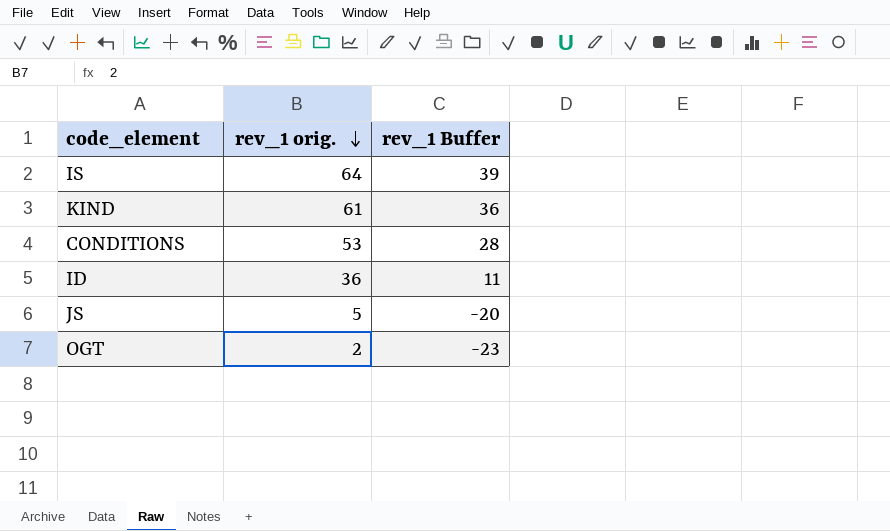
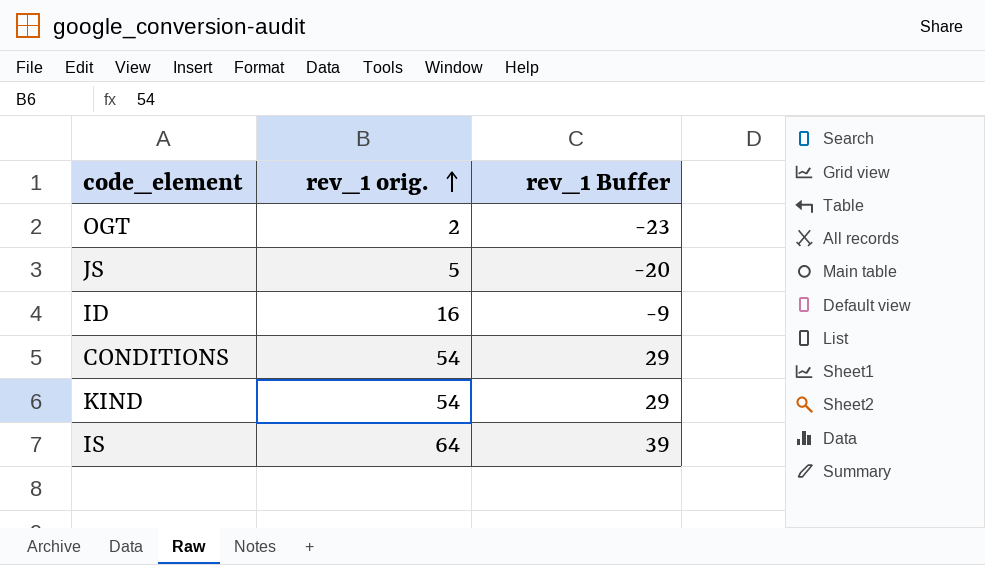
row order: rev_1 orig. descending -> rev_1 orig. ascending
ID | rev_1 orig.: 36 -> 16
ID | rev_1 Buffer: 11 -> -9
CONDITIONS | rev_1 orig.: 53 -> 54
CONDITIONS | rev_1 Buffer: 28 -> 29
KIND | rev_1 orig.: 61 -> 54
KIND | rev_1 Buffer: 36 -> 29

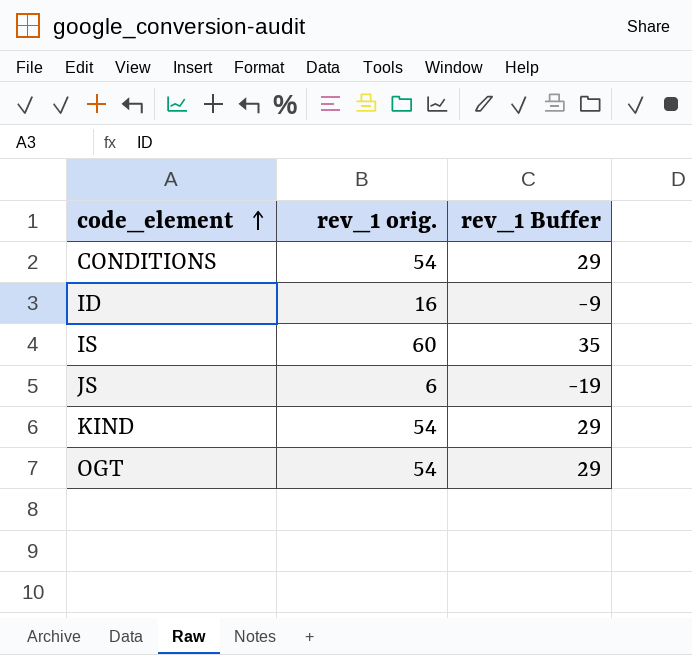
row order: rev_1 orig. ascending -> code_element ascending
IS | rev_1 orig.: 64 -> 60
IS | rev_1 Buffer: 39 -> 35
JS | rev_1 orig.: 5 -> 6
JS | rev_1 Buffer: -20 -> -19
OGT | rev_1 orig.: 2 -> 54
OGT | rev_1 Buffer: -23 -> 29

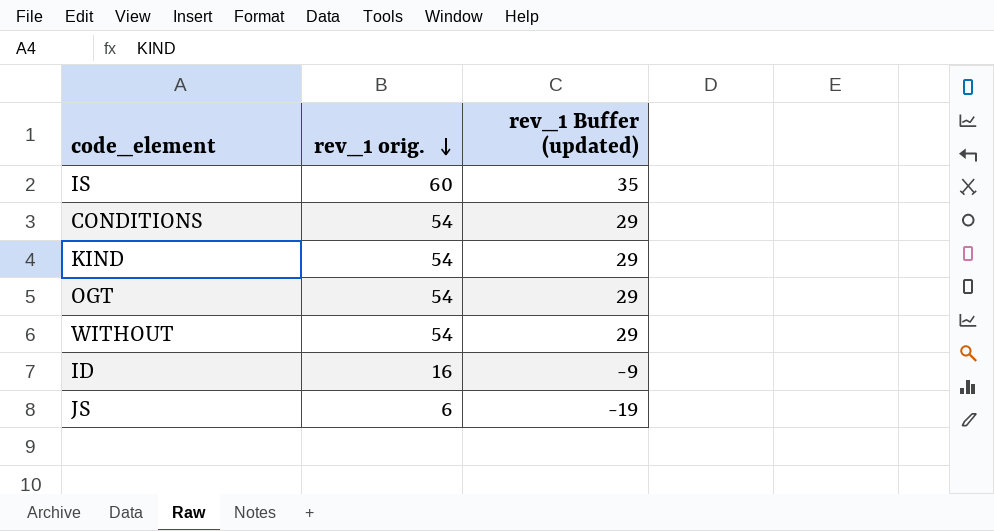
row order: code_element ascending -> rev_1 orig. descending
column name: rev_1 Buffer -> rev_1 Buffer (updated)
row WITHOUT: none -> 54 | 29

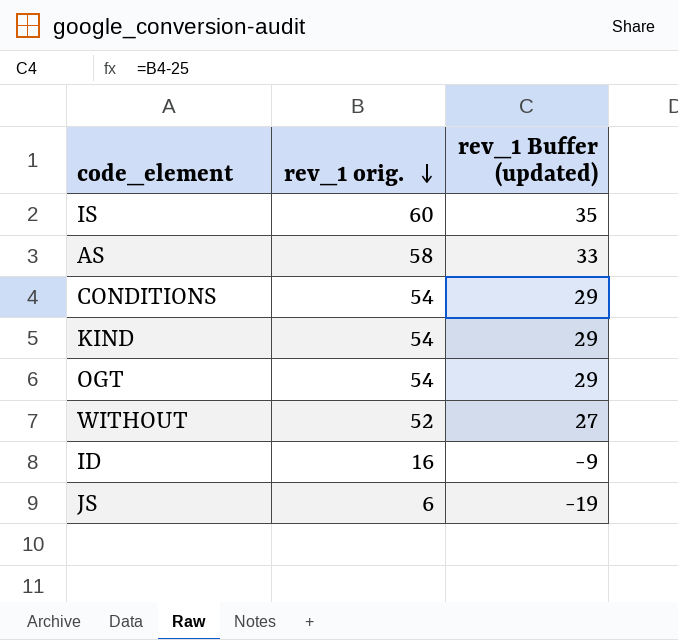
row AS: none -> 58 | 33
WITHOUT | rev_1 orig.: 54 -> 52
WITHOUT | rev_1 Buffer (updated): 29 -> 27

